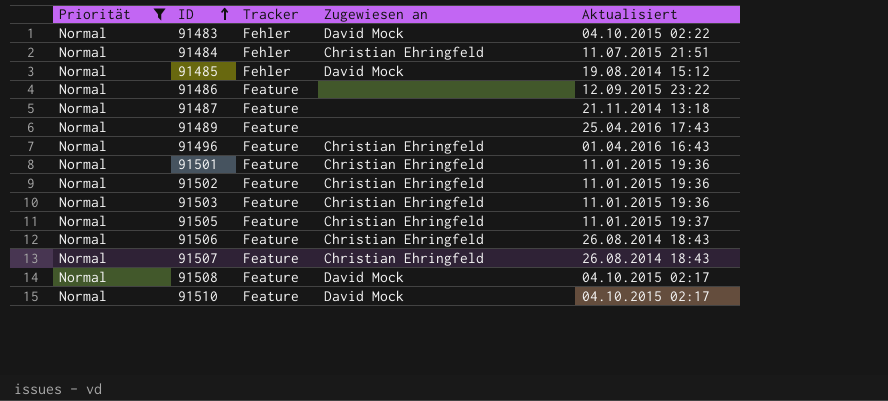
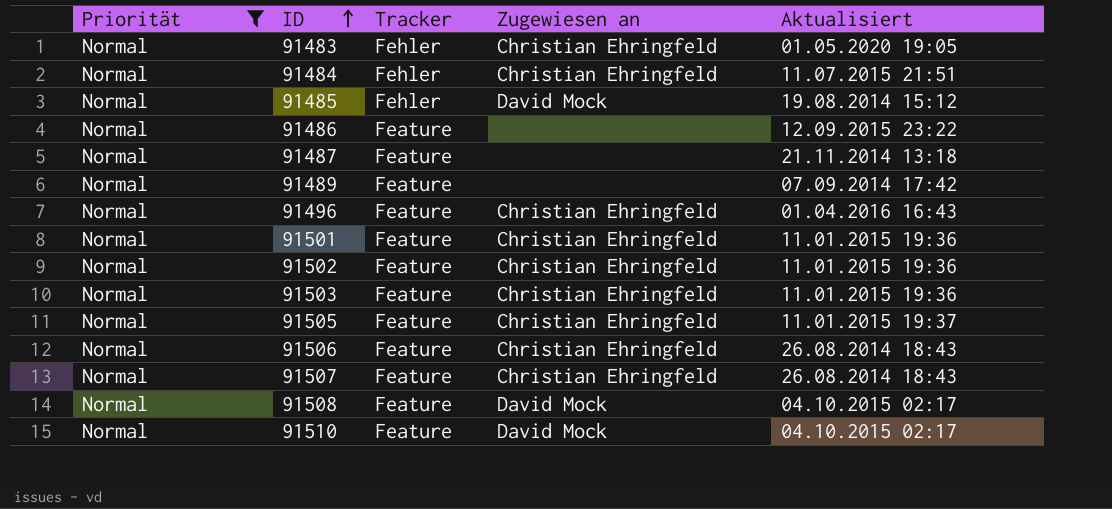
91483 | Zugewiesen an: David Mock -> Christian Ehringfeld
91483 | Aktualisiert: 04.10.2015 02:22 -> 01.05.2020 19:05
91489 | Aktualisiert: 25.04.2016 17:43 -> 07.09.2014 17:42

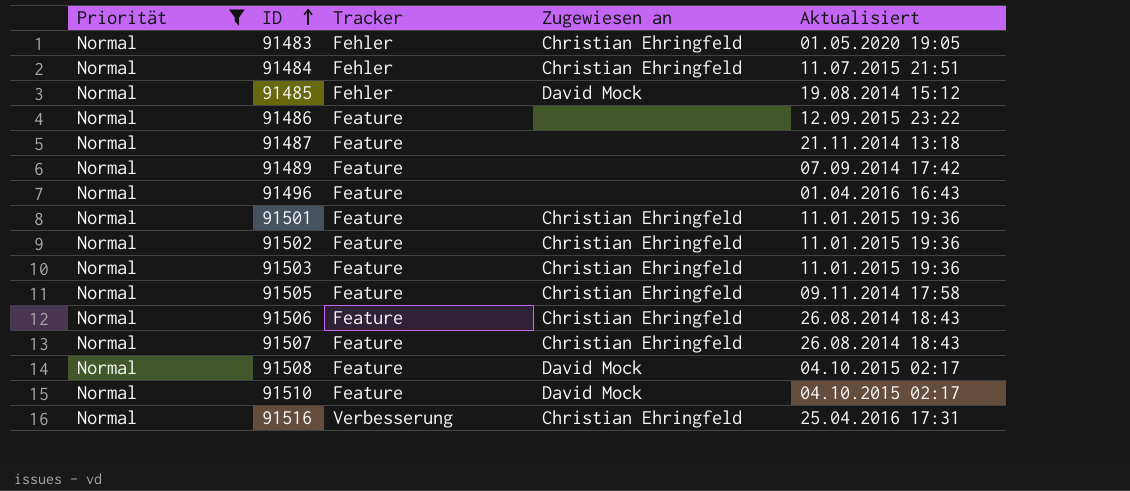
91496 | Zugewiesen an: Christian Ehringfeld -> none
91505 | Aktualisiert: 11.01.2015 19:37 -> 09.11.2014 17:58
row 91516: none -> Normal | Verbesserung | Christian Ehringfeld | 25.04.2016 17:31

